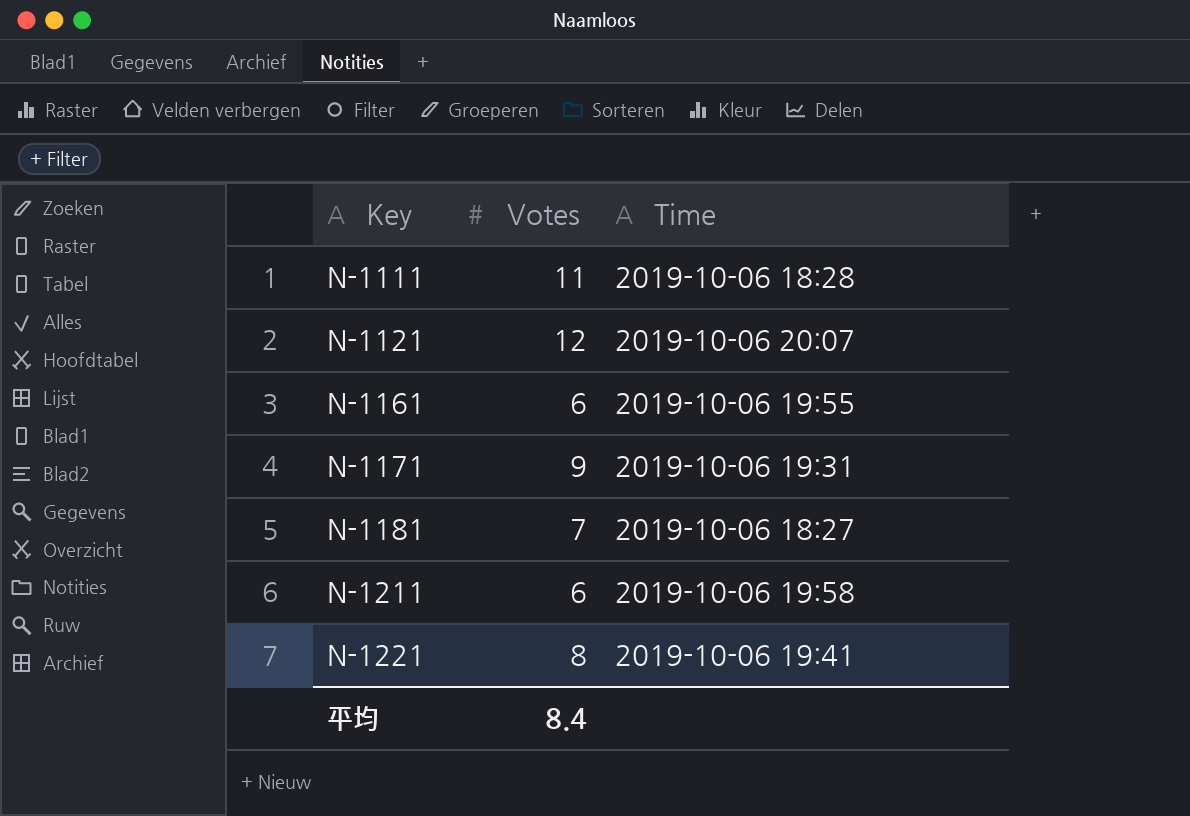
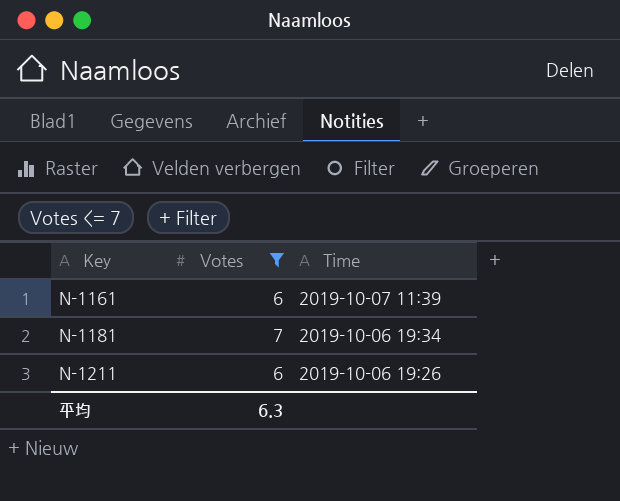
filter: none -> Votes <= 7
N-1161 | Time: 2019-10-06 19:55 -> 2019-10-07 11:39
N-1181 | Time: 2019-10-06 18:27 -> 2019-10-06 19:34
N-1211 | Time: 2019-10-06 19:58 -> 2019-10-06 19:26
平均 | Votes: 8.4 -> 6.3

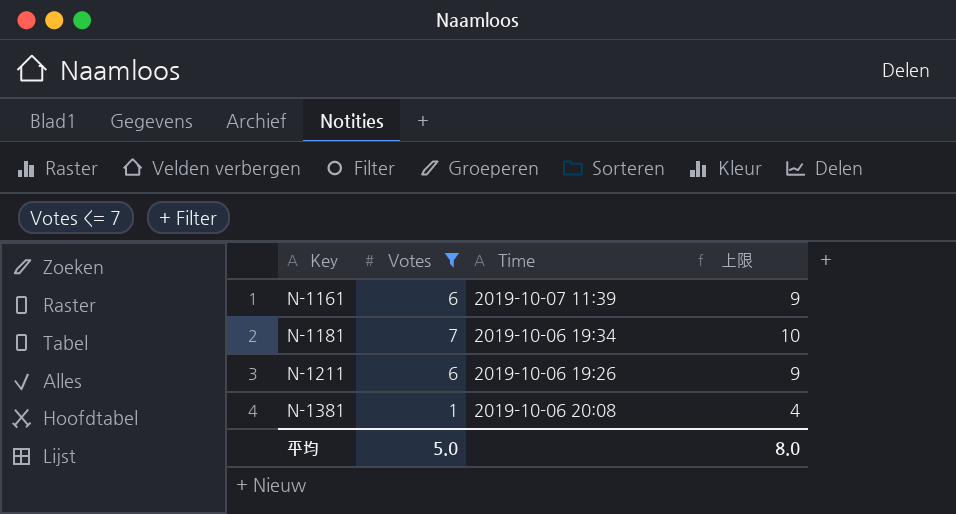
column 上限 | formula: none -> [Votes] + 3
row N-1381: none -> 1 | 2019-10-06 20:08 | 4
平均 | Votes: 6.3 -> 5.0

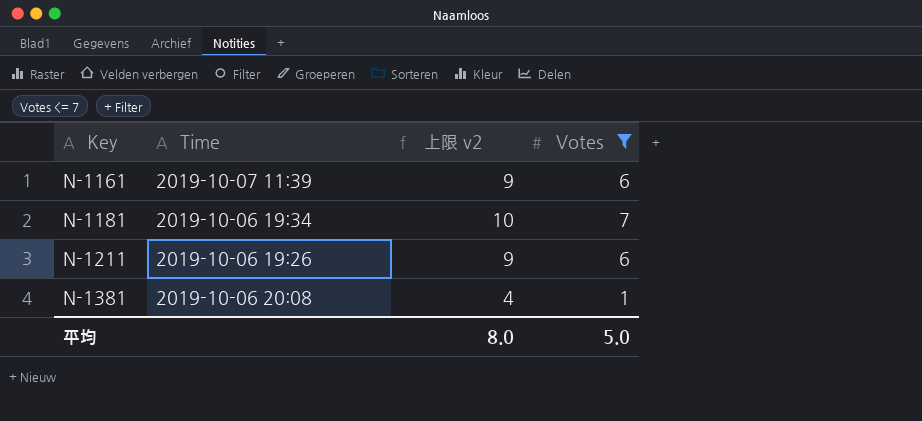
column name: 上限 -> 上限 v2
column Votes | position: 2 -> 4

